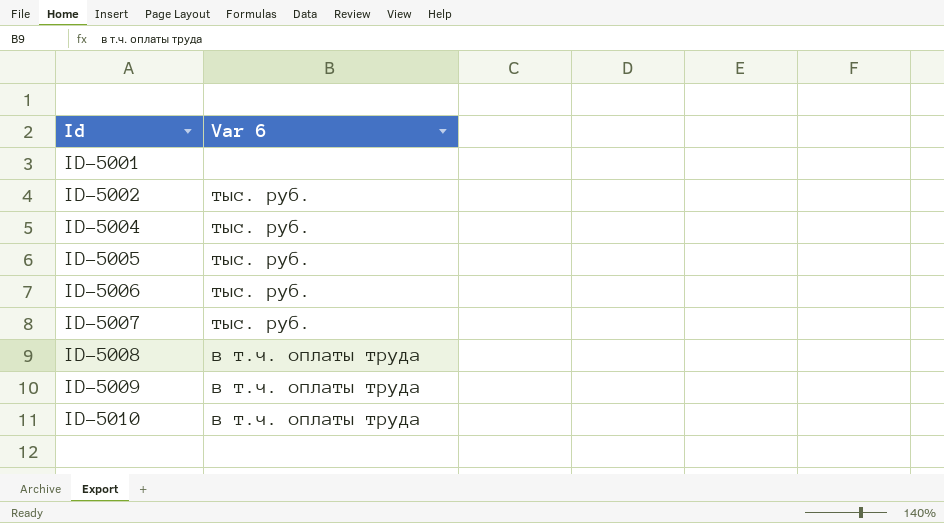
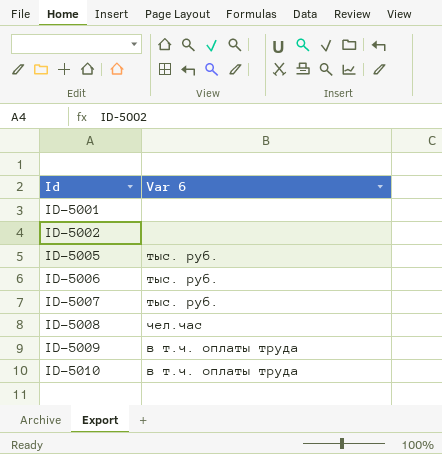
row ID-5004: тыс. руб. -> none
ID-5002 | Var 6: тыс. руб. -> none
ID-5008 | Var 6: в т.ч. оплаты труда -> чел.час

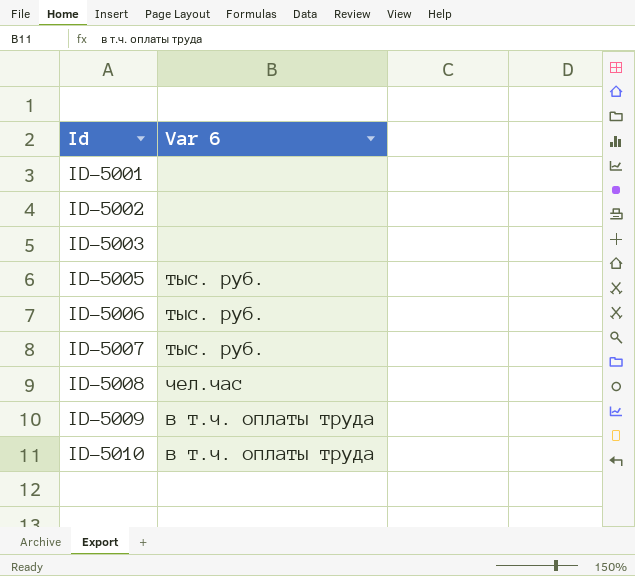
row ID-5003: none -> none

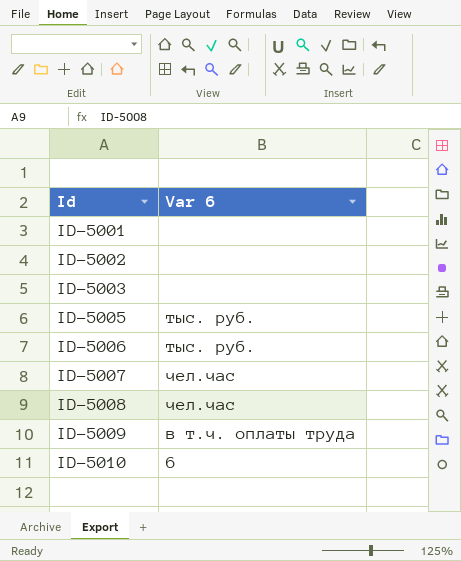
ID-5007 | Var 6: тыс. руб. -> чел.час
ID-5010 | Var 6: в т.ч. оплаты труда -> 6

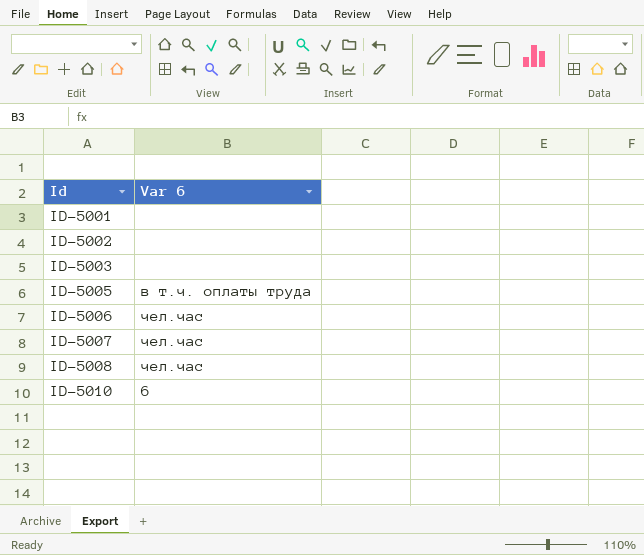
row ID-5009: в т.ч. оплаты труда -> none
ID-5005 | Var 6: тыс. руб. -> в т.ч. оплаты труда
ID-5006 | Var 6: тыс. руб. -> чел.час

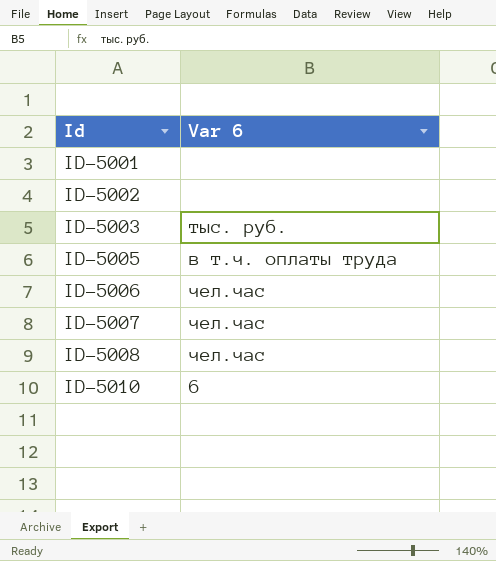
ID-5003 | Var 6: none -> тыс. руб.

